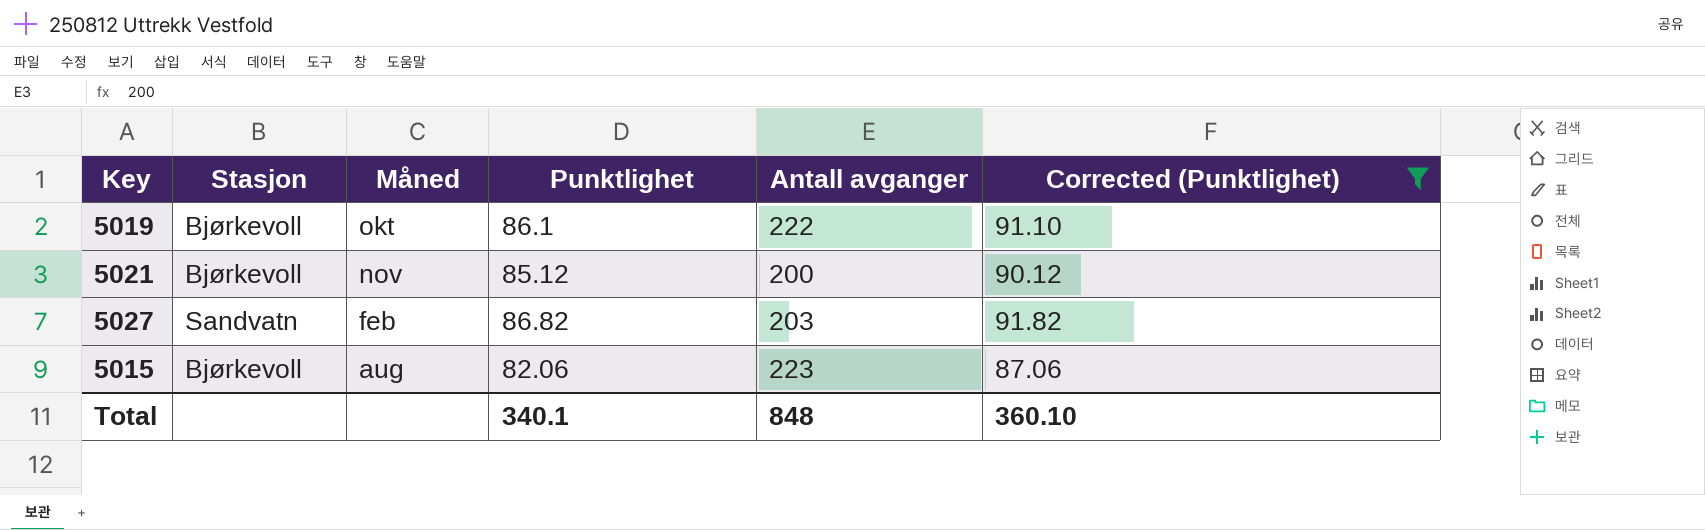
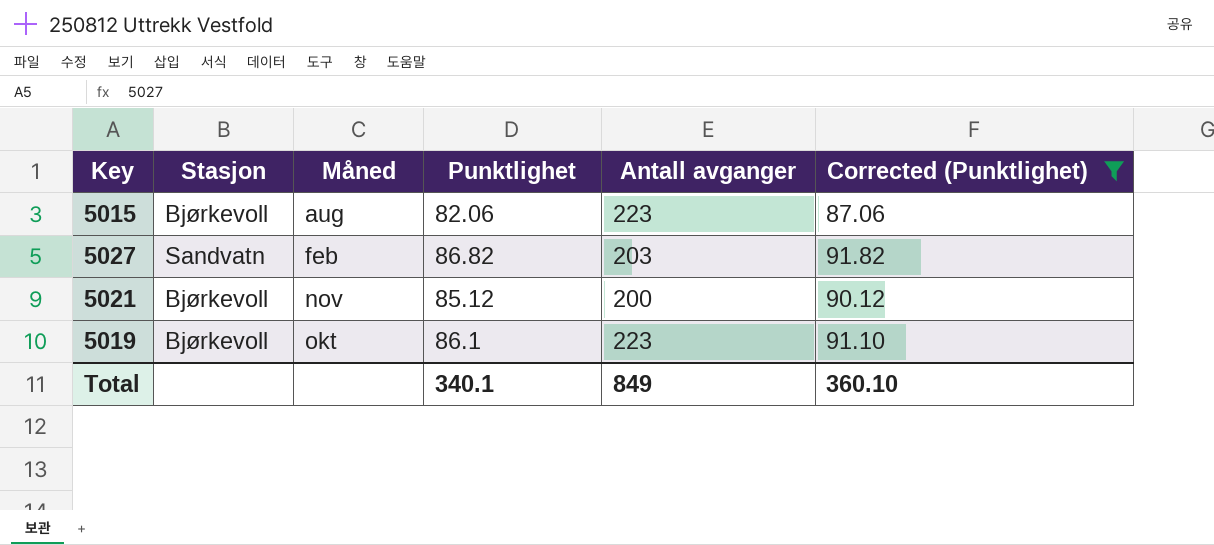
row order: Måned descending -> Måned ascending
5019 | Antall avganger: 222 -> 223
Total | Antall avganger: 848 -> 849

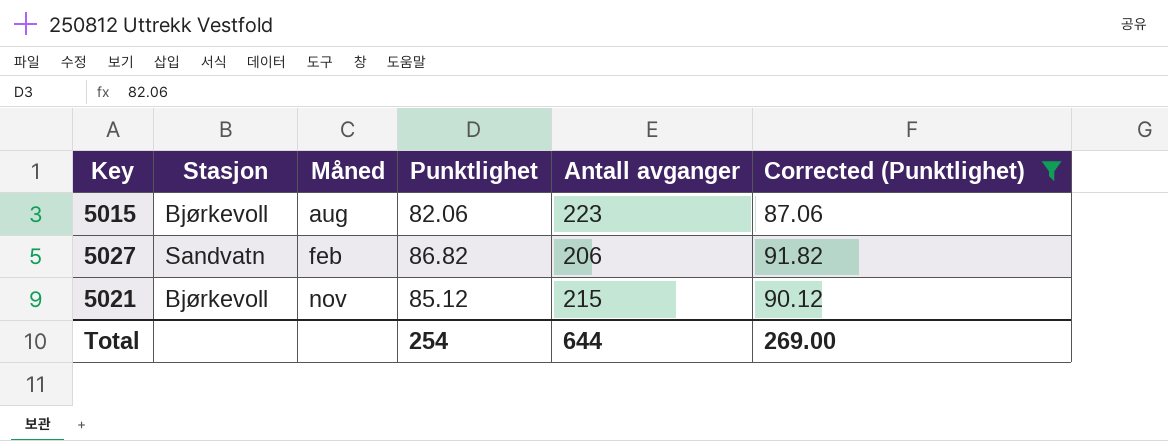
row 5019: Bjørkevoll | okt | 86.1 | 223 | 91.10 -> none
5027 | Antall avganger: 203 -> 206
5021 | Antall avganger: 200 -> 215
Total | Punktlighet: 340.1 -> 254
Total | Antall avganger: 849 -> 644
Total | Corrected (Punktlighet): 360.10 -> 269.00

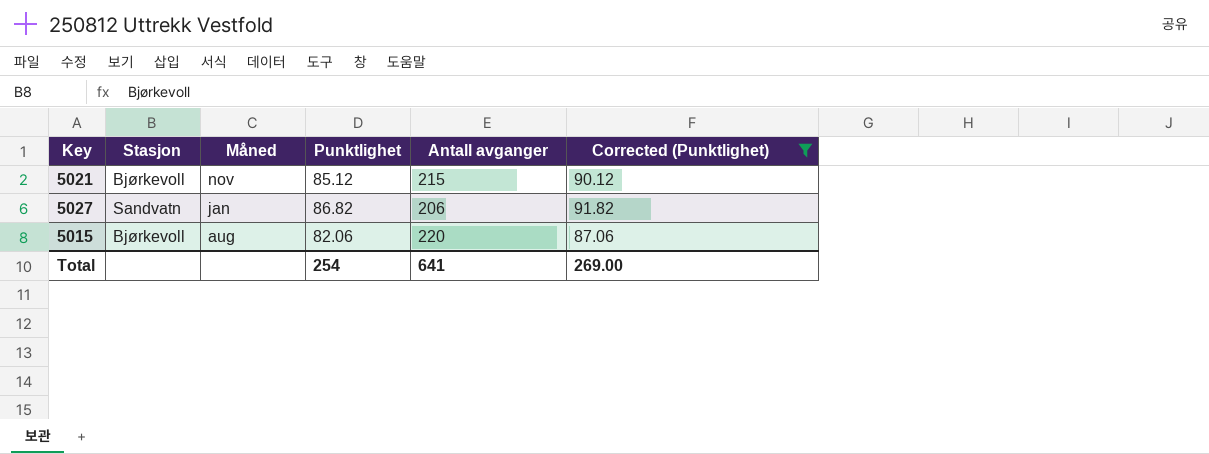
row order: Måned ascending -> Måned descending
5027 | Måned: feb -> jan
5015 | Antall avganger: 223 -> 220
Total | Antall avganger: 644 -> 641

